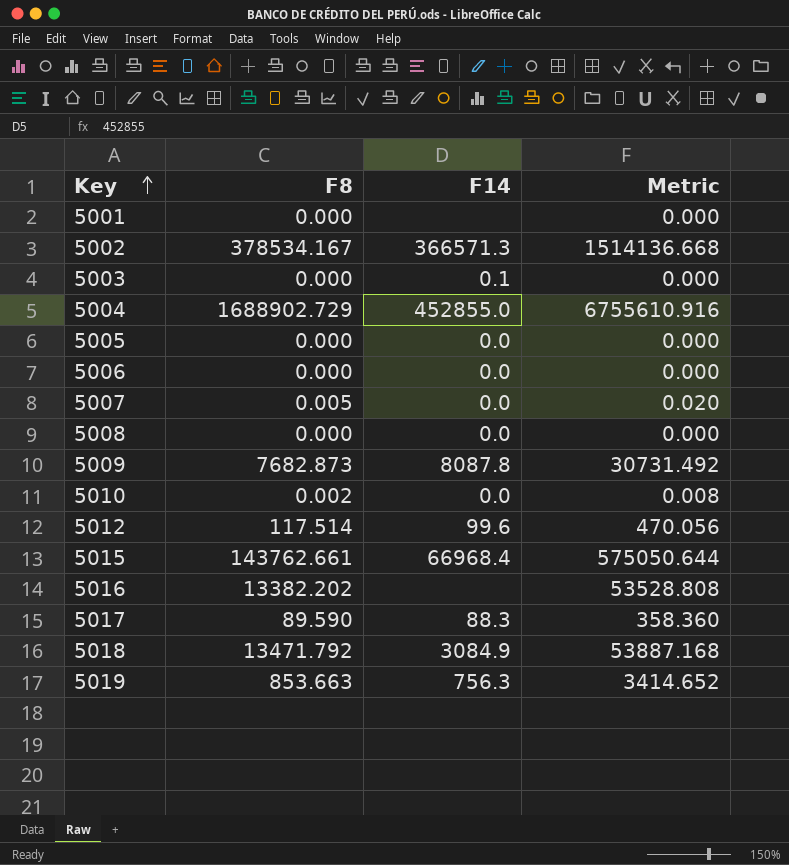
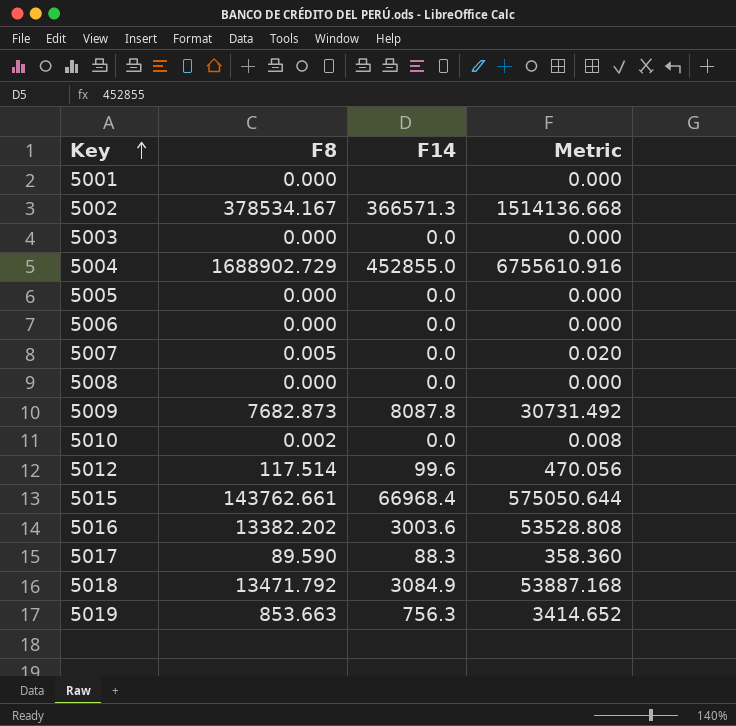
5003 | F14: 0.1 -> 0.0
5016 | F14: none -> 3003.6

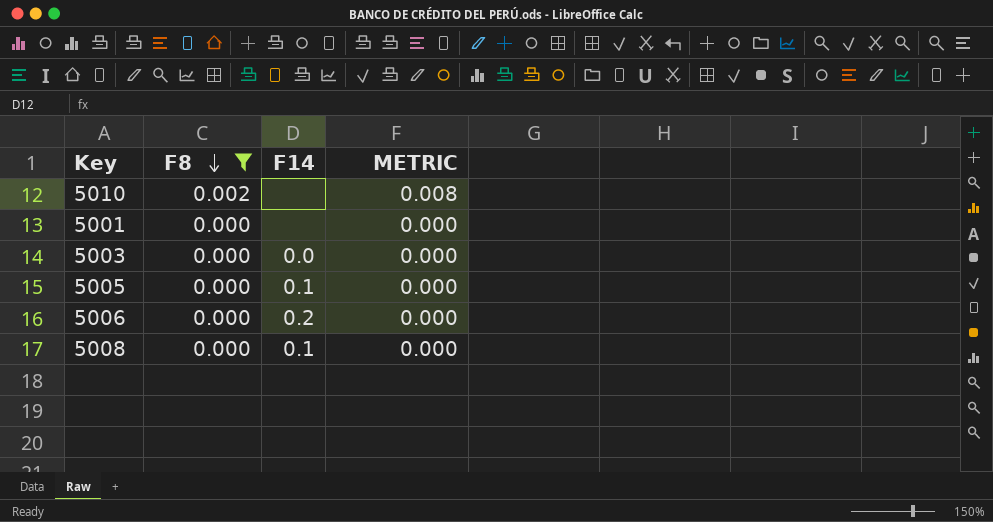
filter: none -> F8 <= 0.002
row order: Key ascending -> F8 descending
column name: Metric -> METRIC
5010 | F14: 0.0 -> none
5005 | F14: 0.0 -> 0.1
5006 | F14: 0.0 -> 0.2
5008 | F14: 0.0 -> 0.1

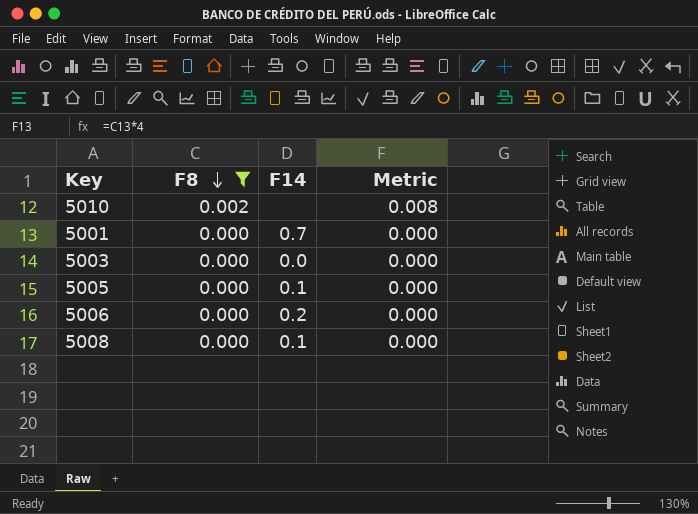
column name: METRIC -> Metric
5001 | F14: none -> 0.7

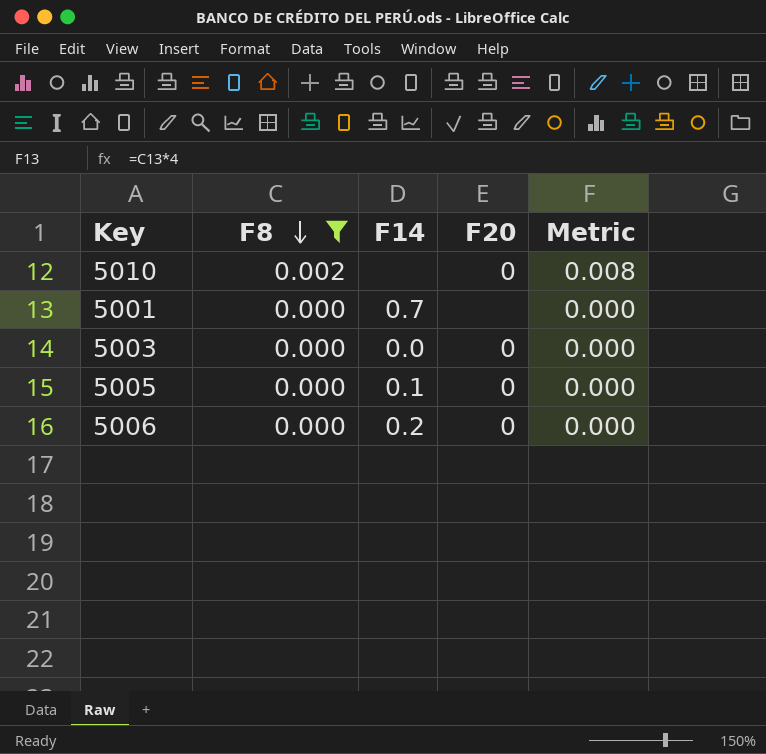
column F20 | position: none -> 4
row 5008: 0.000 | 0.1 | 0.000 -> none

